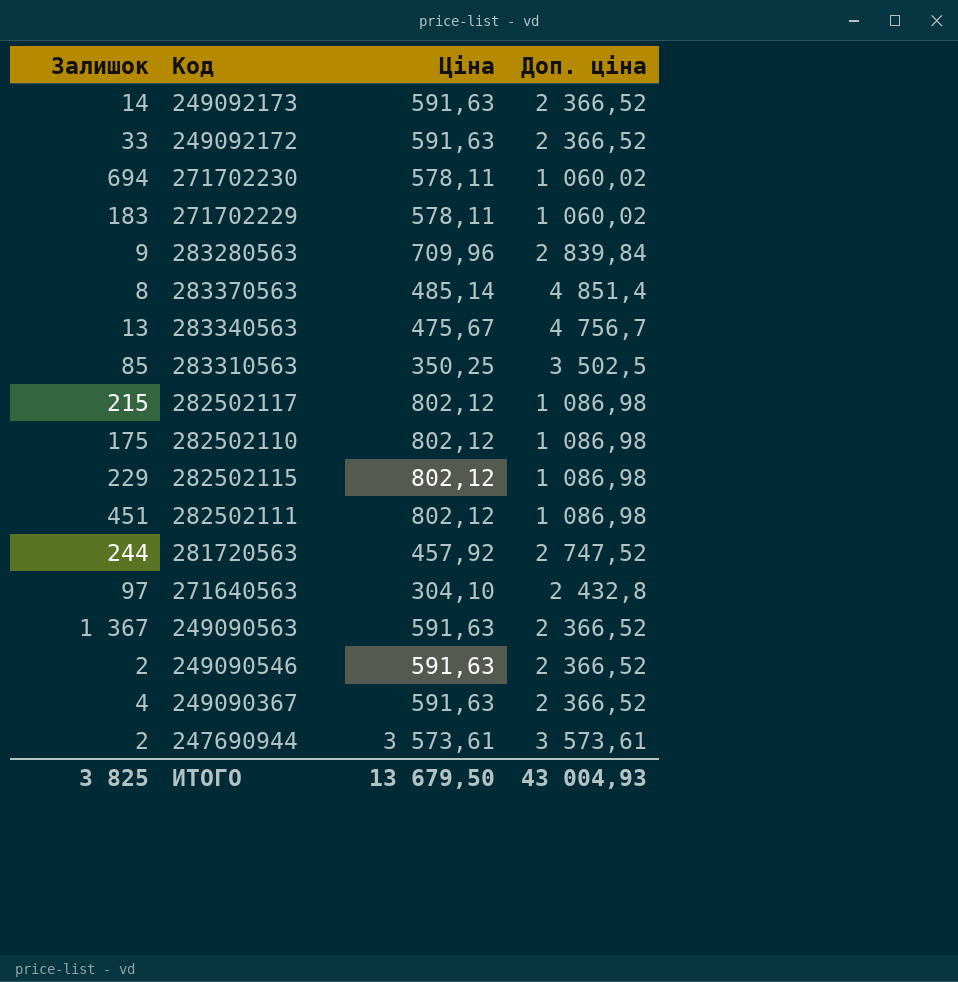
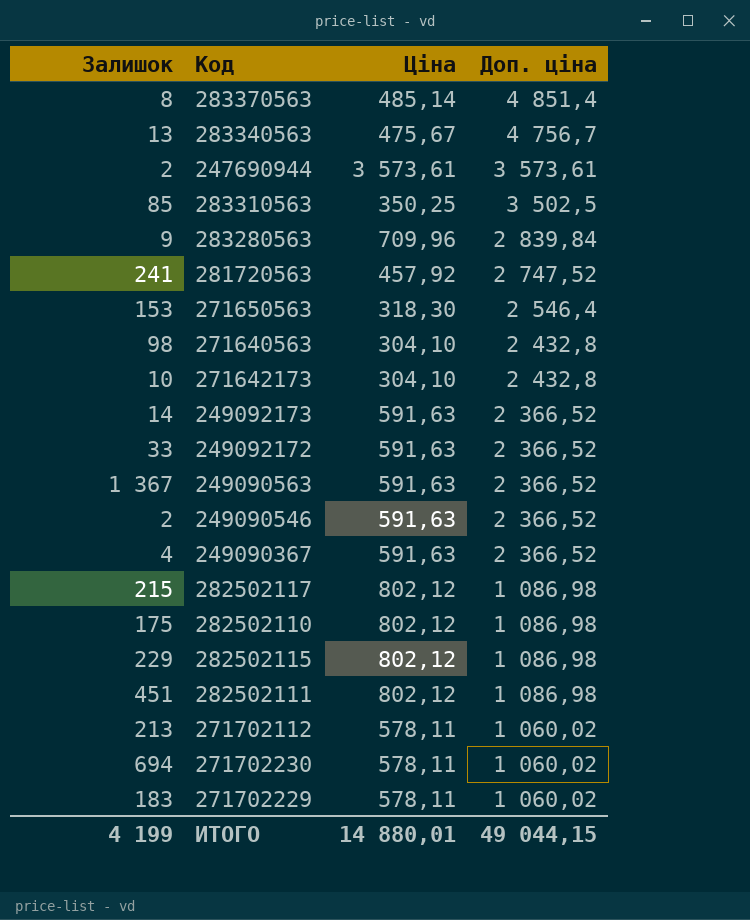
row order: none -> Доп. ціна descending
281720563 | Залишок: 244 -> 241
row 271650563: none -> 153 | 318,30 | 2 546,4
271640563 | Залишок: 97 -> 98
row 271642173: none -> 10 | 304,10 | 2 432,8
row 271702112: none -> 213 | 578,11 | 1 060,02
ИТОГО | Залишок: 3 825 -> 4 199
ИТОГО | Ціна: 13 679,50 -> 14 880,01
ИТОГО | Доп. ціна: 43 004,93 -> 49 044,15

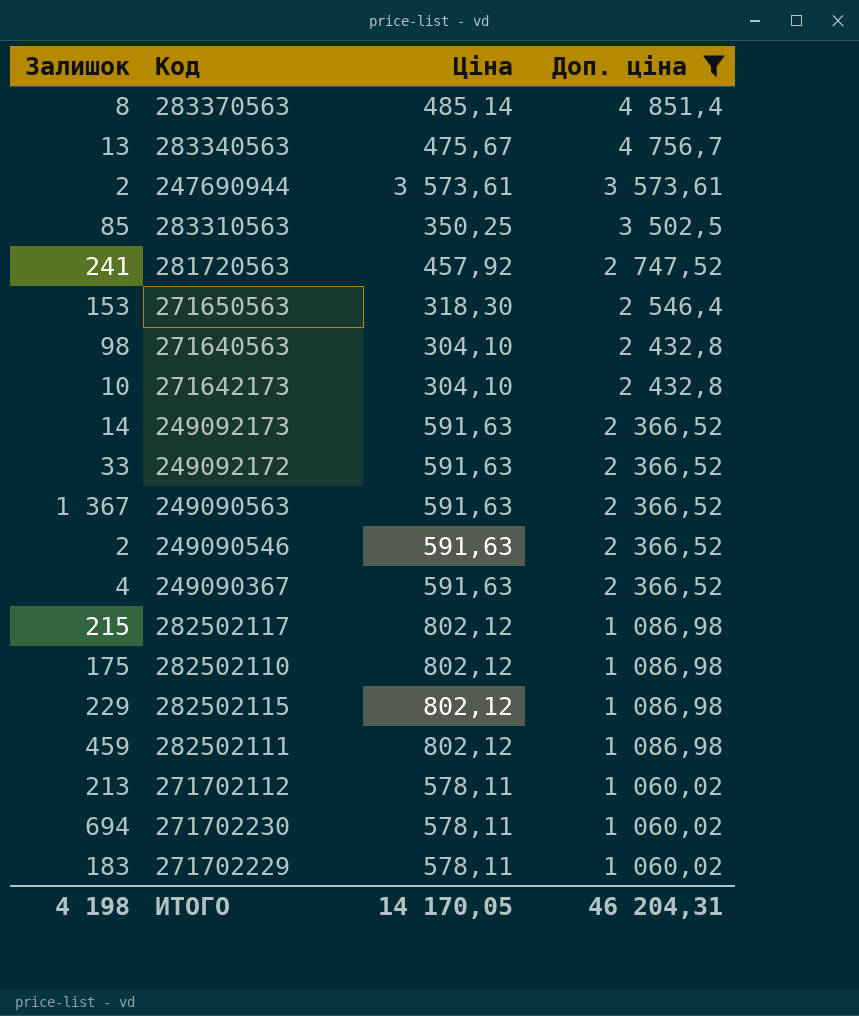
filter: none -> Доп. ціна != 2 839,84
282502111 | Залишок: 451 -> 459
ИТОГО | Залишок: 4 199 -> 4 198
ИТОГО | Ціна: 14 880,01 -> 14 170,05
ИТОГО | Доп. ціна: 49 044,15 -> 46 204,31

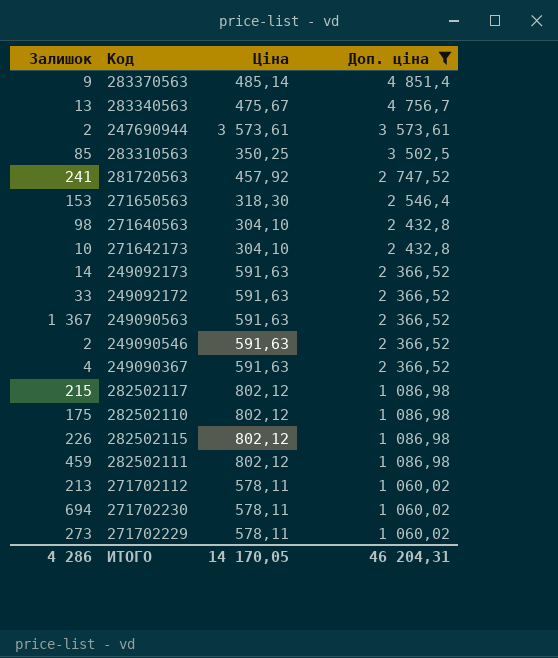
283370563 | Залишок: 8 -> 9
282502115 | Залишок: 229 -> 226
271702229 | Залишок: 183 -> 273
ИТОГО | Залишок: 4 198 -> 4 286

